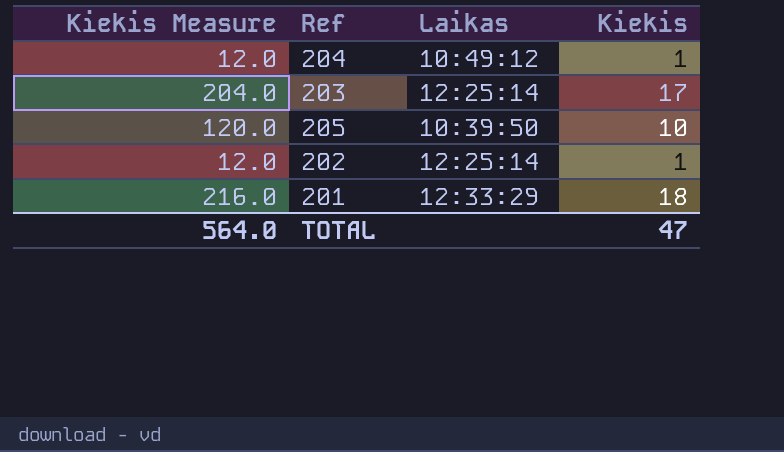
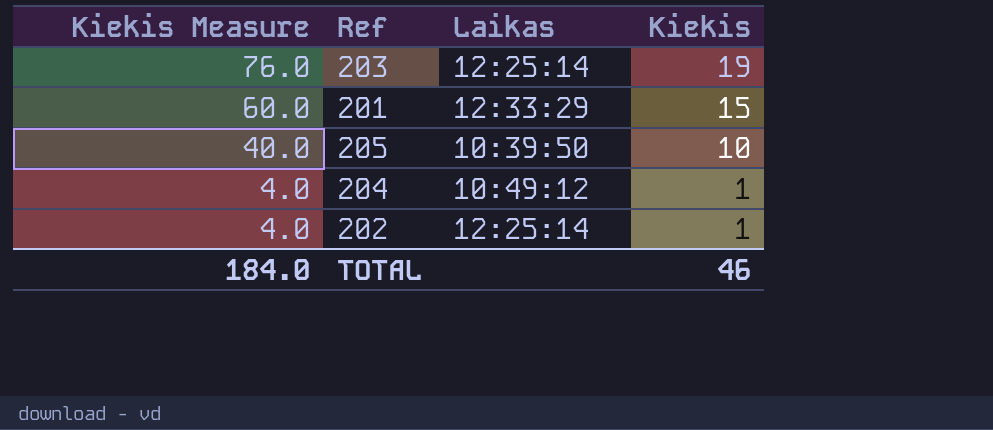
row order: none -> Kiekis Measure descending
column Kiekis Measure | formula: [Kiekis] * 12 -> [Kiekis] * 4
203 | Kiekis: 17 -> 19
201 | Kiekis: 18 -> 15
TOTAL | Kiekis Measure: 564.0 -> 184.0
TOTAL | Kiekis: 47 -> 46

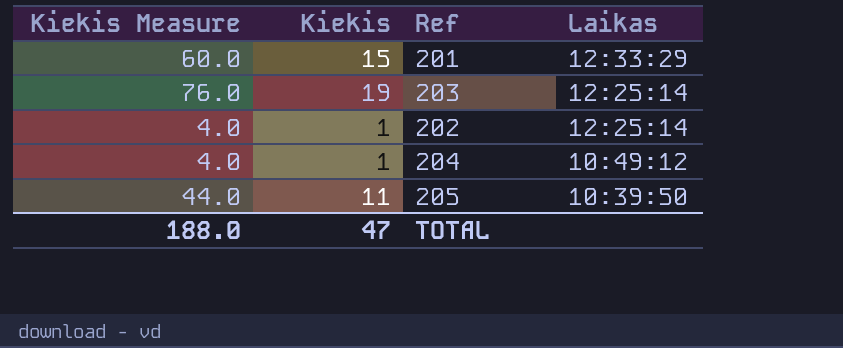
row order: Kiekis Measure descending -> Laikas descending
column Kiekis | position: 4 -> 2
205 | Kiekis Measure: 40.0 -> 44.0
205 | Kiekis: 10 -> 11
TOTAL | Kiekis Measure: 184.0 -> 188.0
TOTAL | Kiekis: 46 -> 47

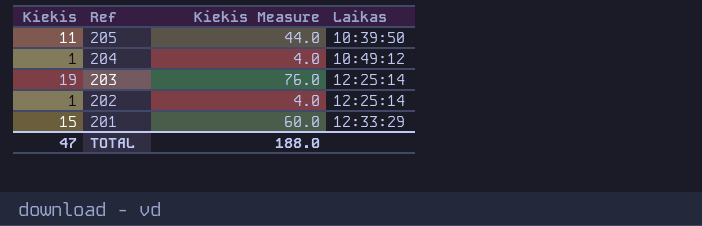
row order: Laikas descending -> Ref descending
column Kiekis Measure | position: 1 -> 3

